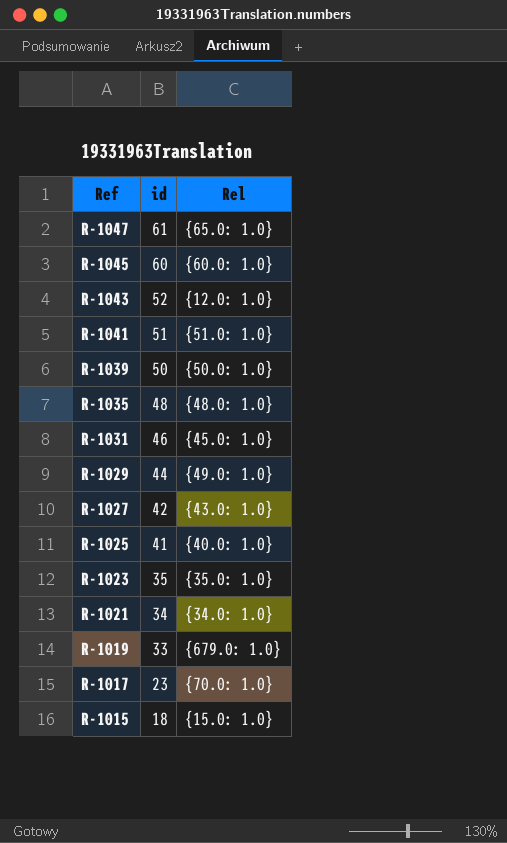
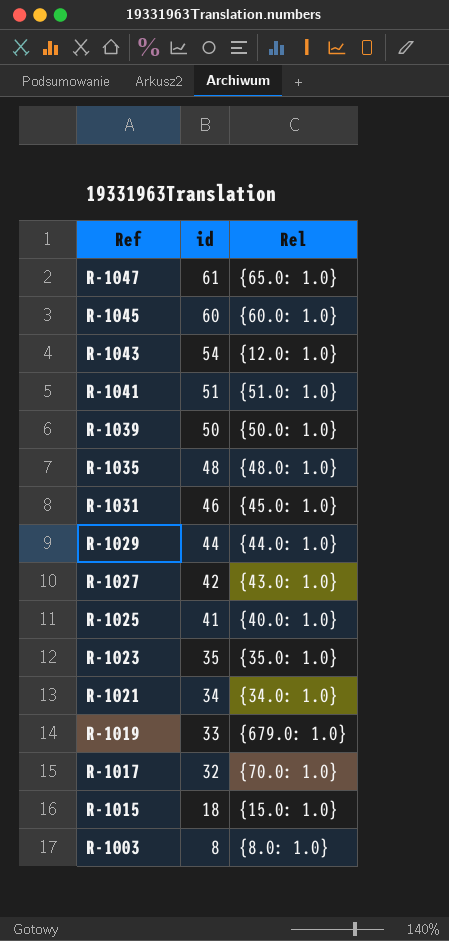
R-1043 | id: 52 -> 54
R-1029 | Rel: {49.0: 1.0} -> {44.0: 1.0}
R-1017 | id: 23 -> 32
row R-1003: none -> 8 | {8.0: 1.0}

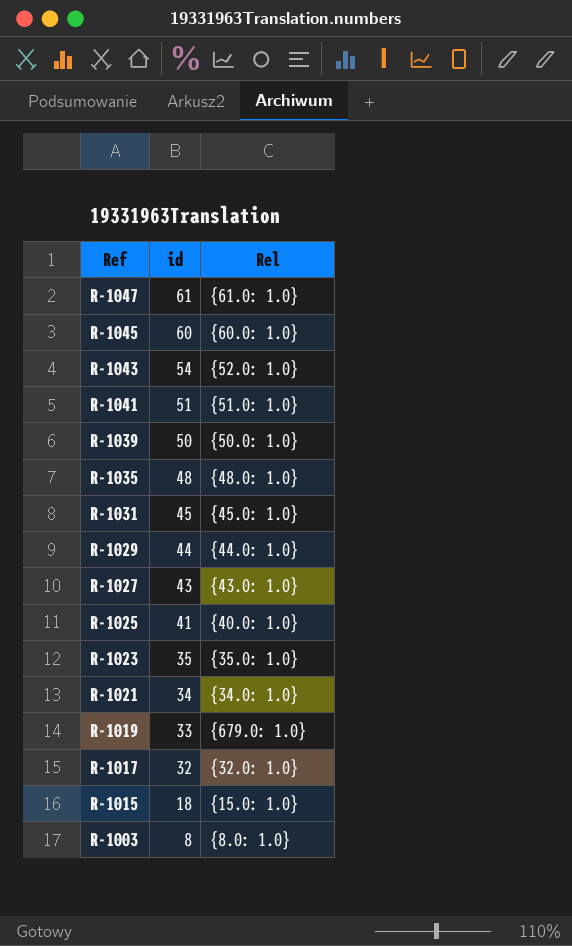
R-1047 | Rel: {65.0: 1.0} -> {61.0: 1.0}
R-1043 | Rel: {12.0: 1.0} -> {52.0: 1.0}
R-1031 | id: 46 -> 45
R-1027 | id: 42 -> 43
R-1017 | Rel: {70.0: 1.0} -> {32.0: 1.0}

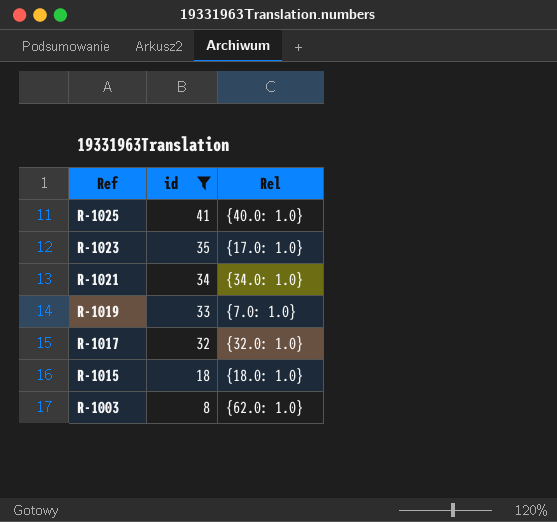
filter: none -> id <= 41
R-1023 | Rel: {35.0: 1.0} -> {17.0: 1.0}
R-1019 | Rel: {679.0: 1.0} -> {7.0: 1.0}
R-1015 | Rel: {15.0: 1.0} -> {18.0: 1.0}
R-1003 | Rel: {8.0: 1.0} -> {62.0: 1.0}

